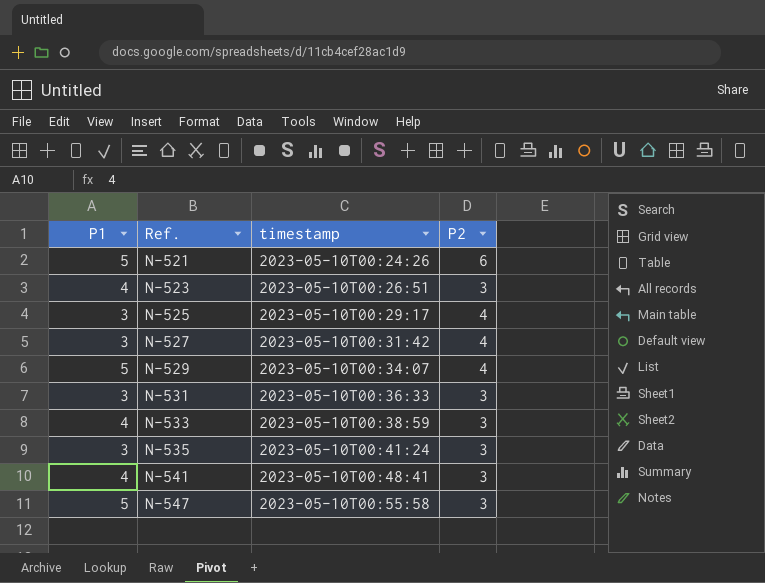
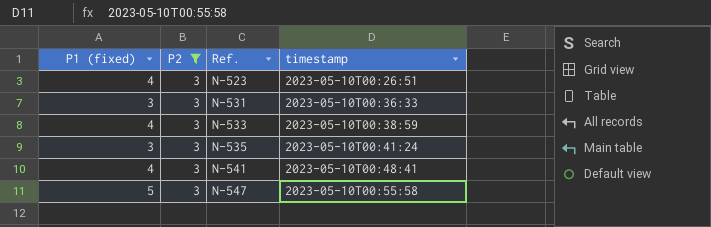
filter: none -> P2 = 3
column name: P1 -> P1 (fixed)
column P2 | position: 4 -> 2

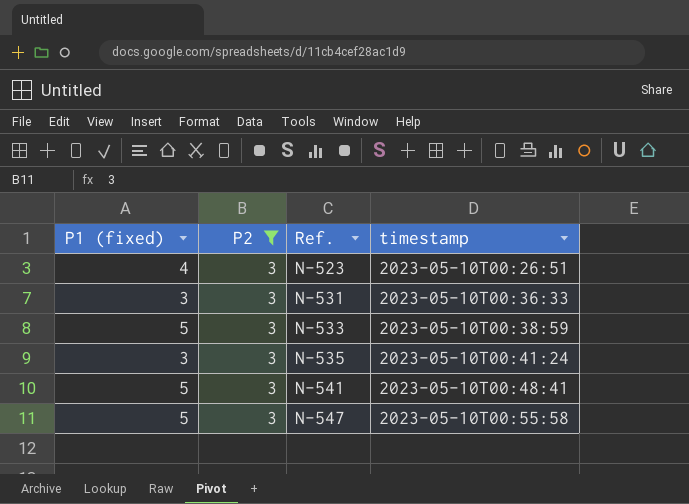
N-533 | P1 (fixed): 4 -> 5
N-541 | P1 (fixed): 4 -> 5

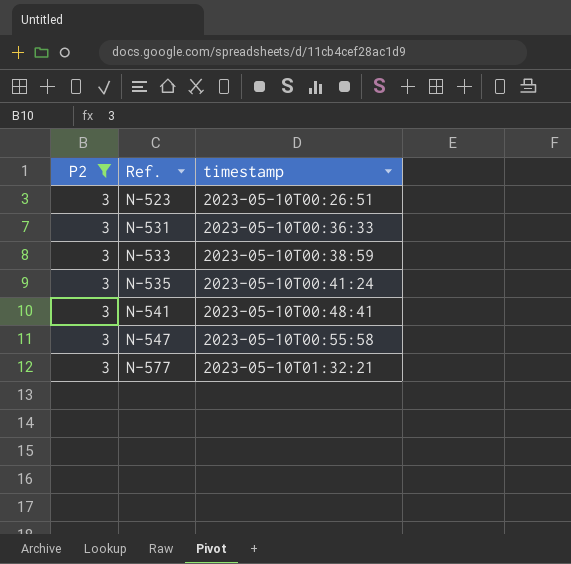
column P1 (fixed) | position: 1 -> none
row N-577: none -> 3 | 2023-05-10T01:32:21

